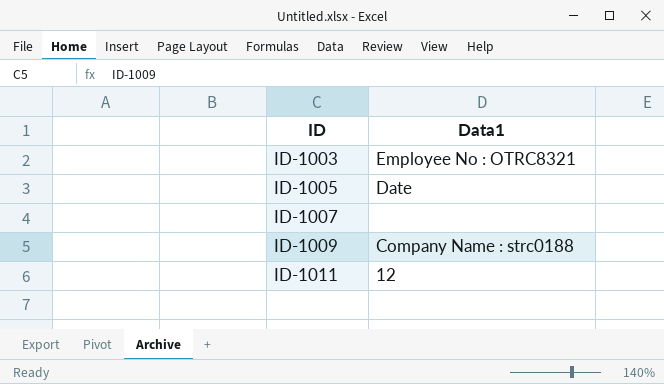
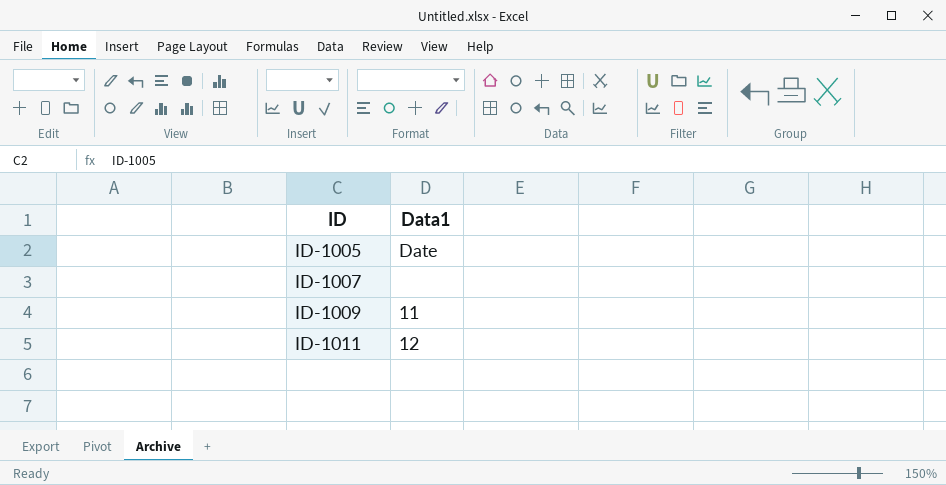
row ID-1003: Employee No : OTRC8321 -> none
ID-1009 | Data1: Company Name : strc0188 -> 11

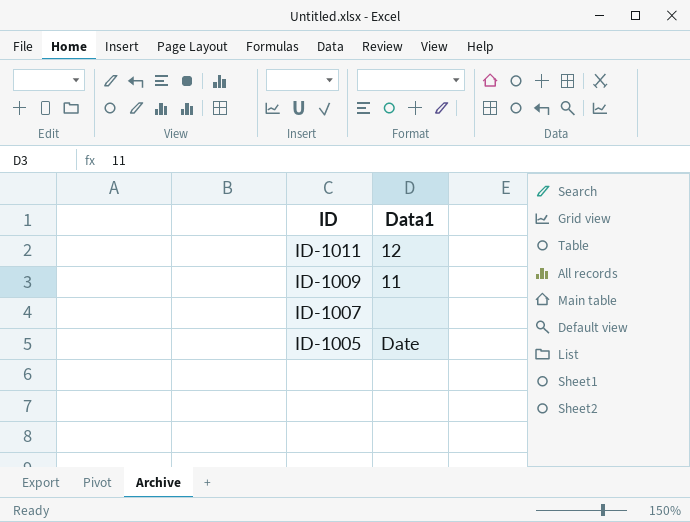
row order: ID ascending -> ID descending

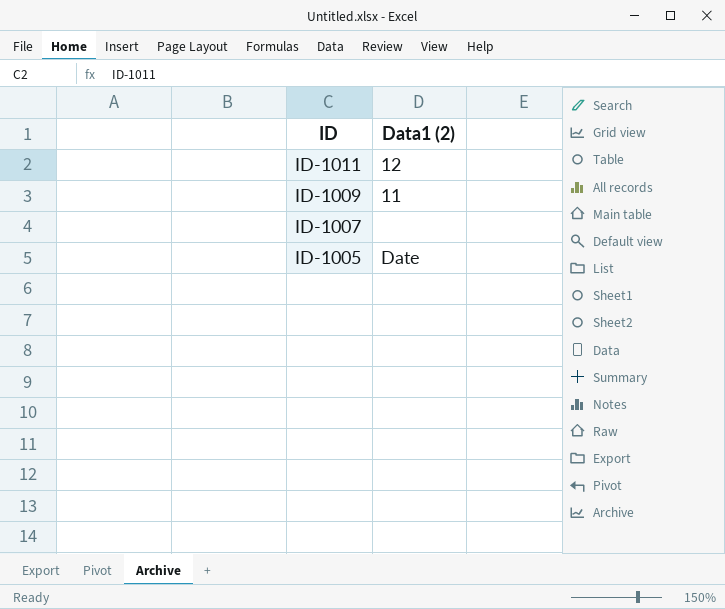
column name: Data1 -> Data1 (2)

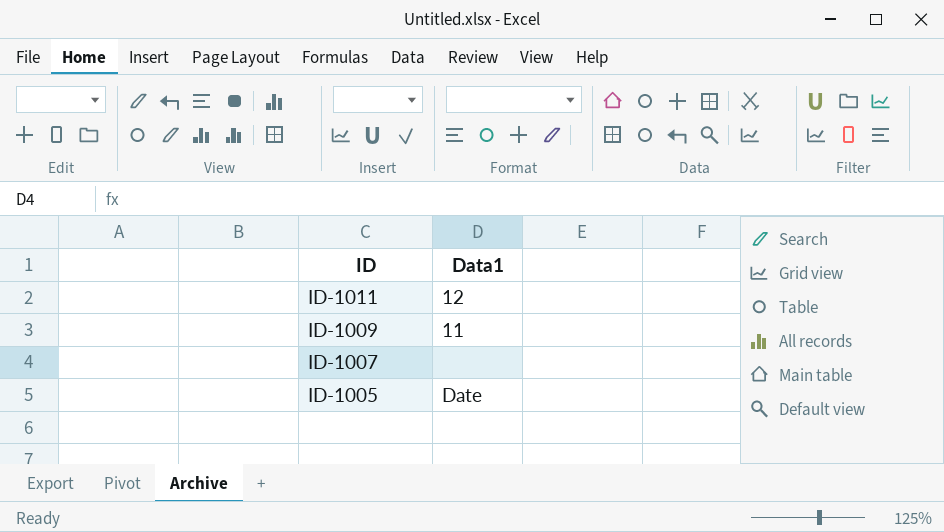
column name: Data1 (2) -> Data1

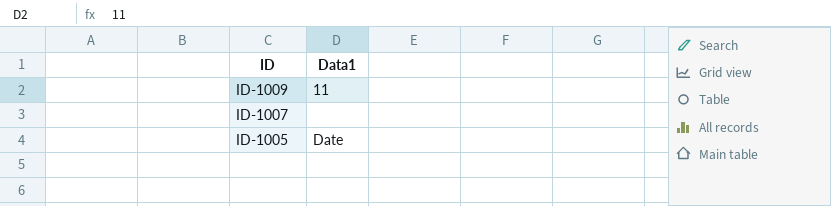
row ID-1011: 12 -> none

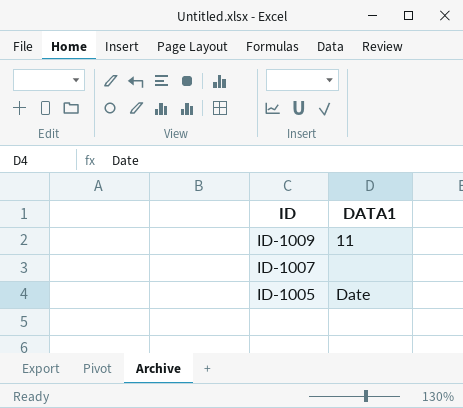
column name: Data1 -> DATA1

